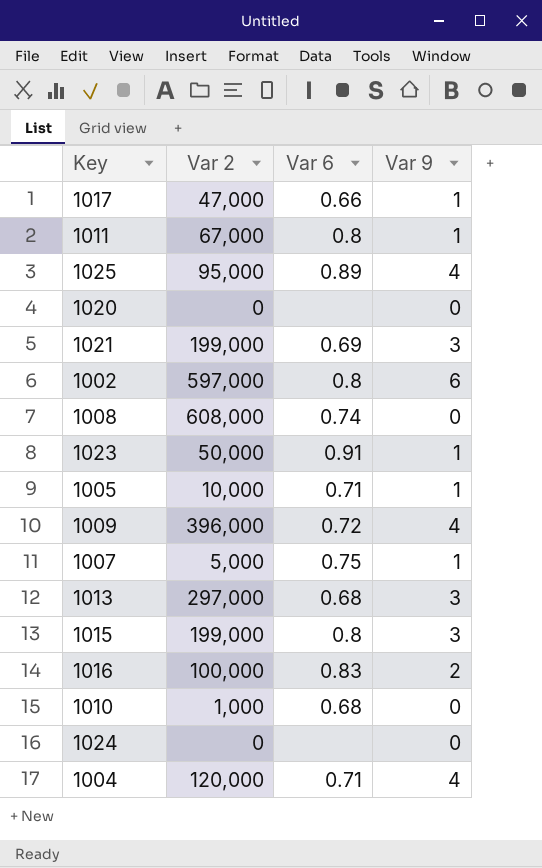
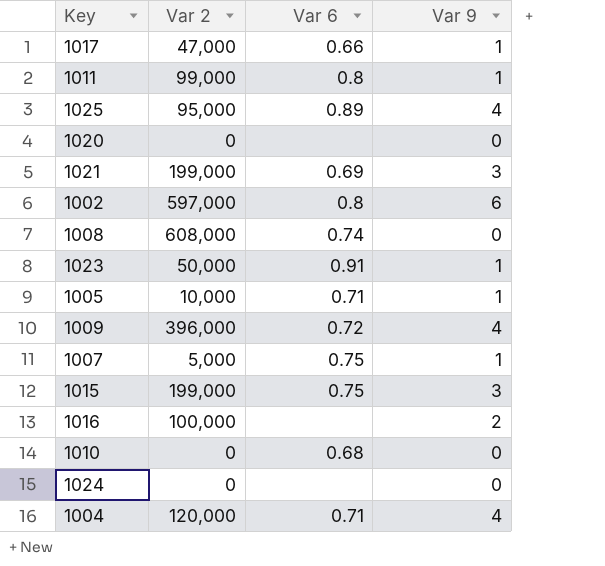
row 1013: 297,000 | 0.68 | 3 -> none
1011 | Var 2: 67,000 -> 99,000
1015 | Var 6: 0.8 -> 0.75
1016 | Var 6: 0.83 -> none
1010 | Var 2: 1,000 -> 0

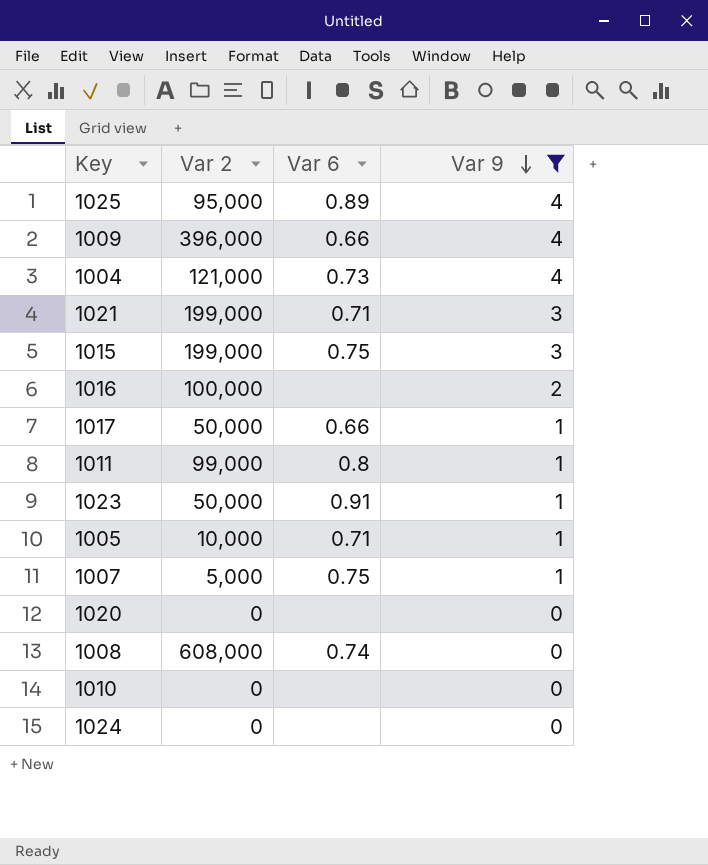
filter: none -> Var 9 != 6
row order: none -> Var 9 descending
1009 | Var 6: 0.72 -> 0.66
1004 | Var 2: 120,000 -> 121,000
1004 | Var 6: 0.71 -> 0.73
1021 | Var 6: 0.69 -> 0.71
1017 | Var 2: 47,000 -> 50,000
1010 | Var 6: 0.68 -> none

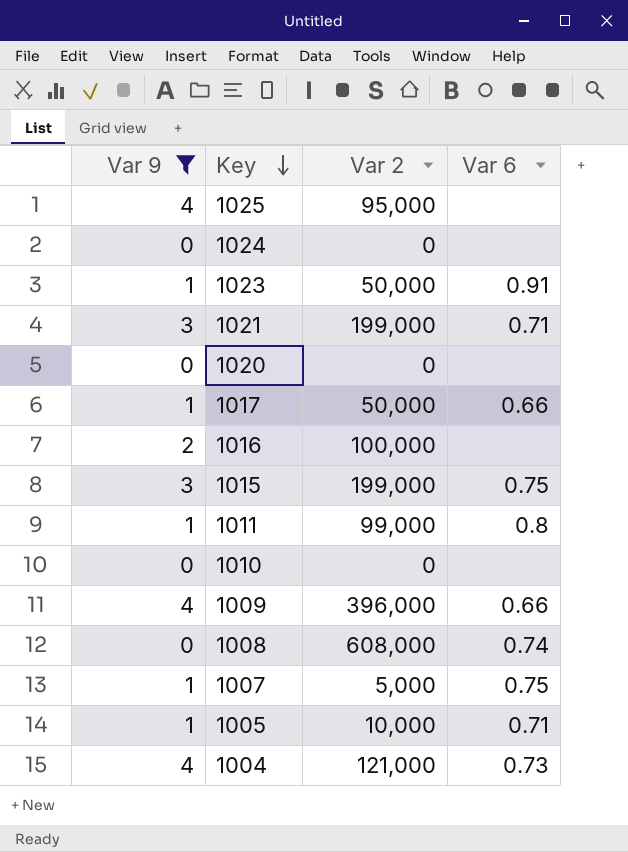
row order: Var 9 descending -> Key descending
column Var 9 | position: 4 -> 1
1025 | Var 6: 0.89 -> none

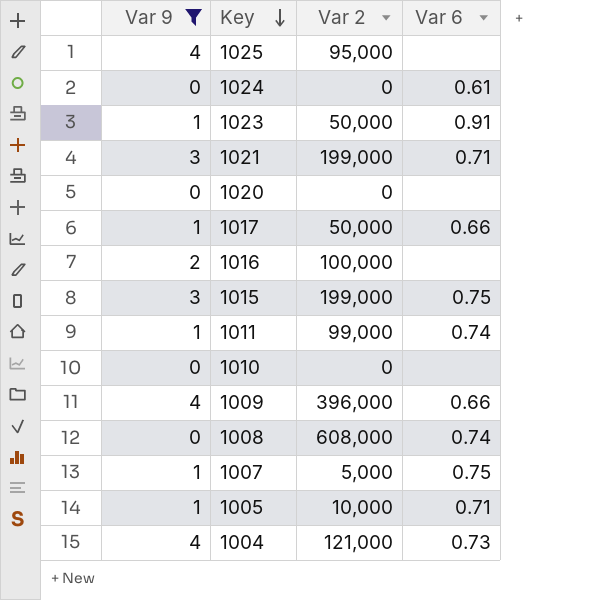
1024 | Var 6: none -> 0.61
1011 | Var 6: 0.8 -> 0.74

